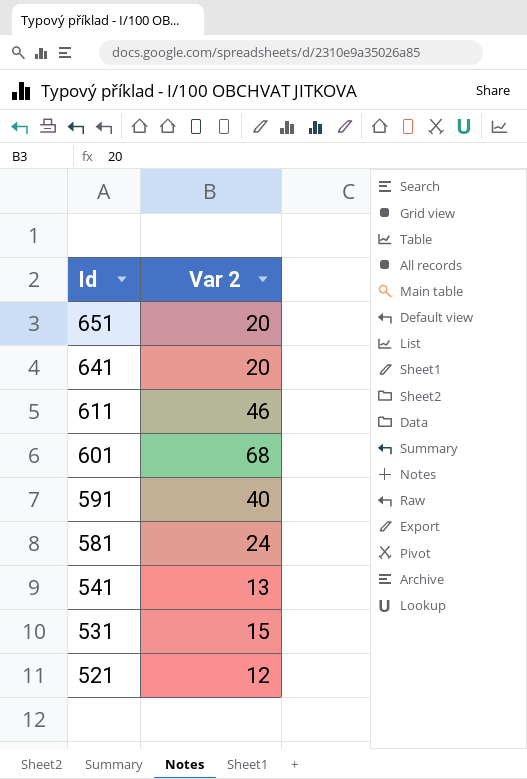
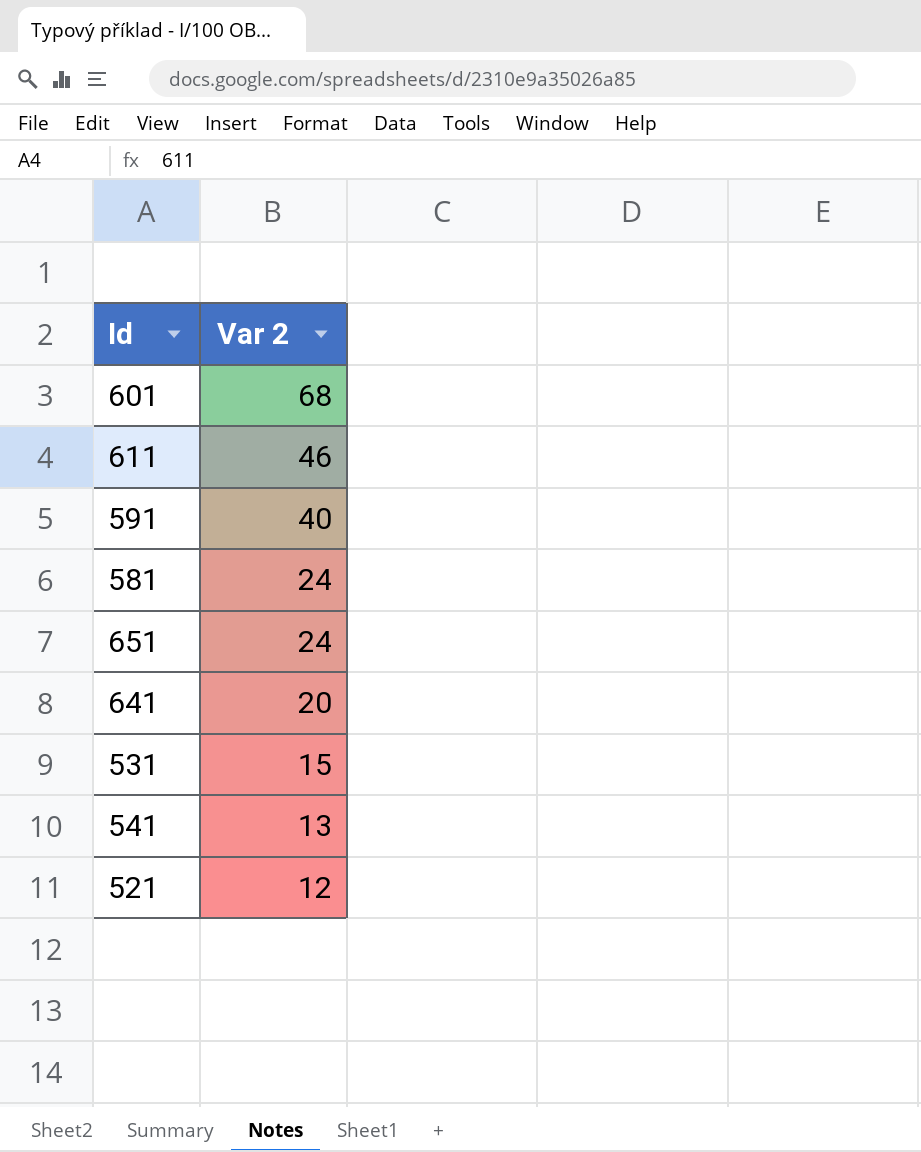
row order: Id descending -> Var 2 descending
651 | Var 2: 20 -> 24

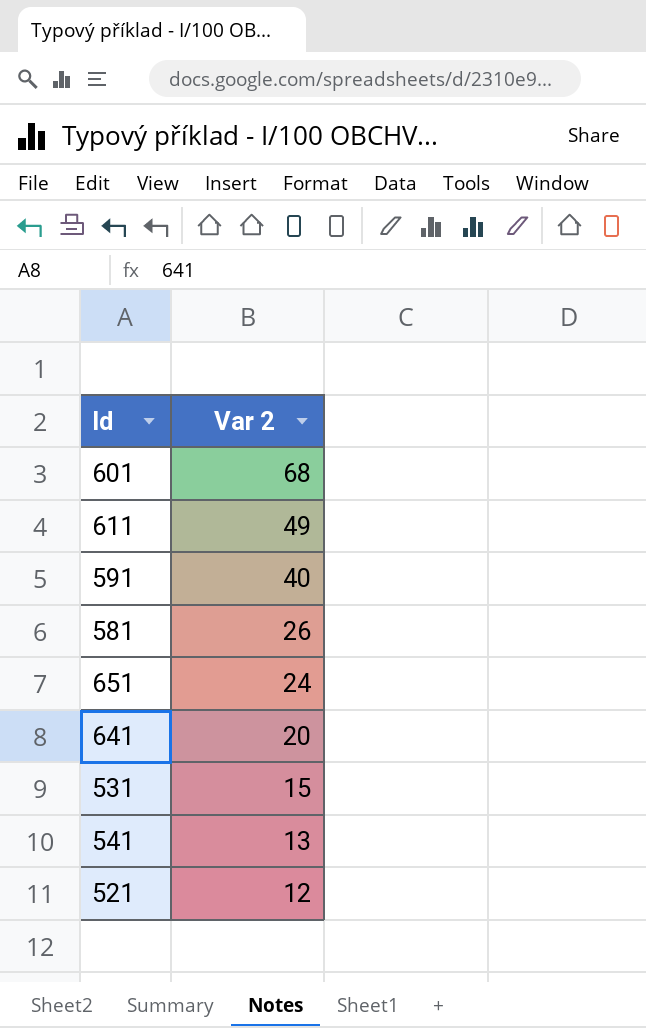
611 | Var 2: 46 -> 49
581 | Var 2: 24 -> 26

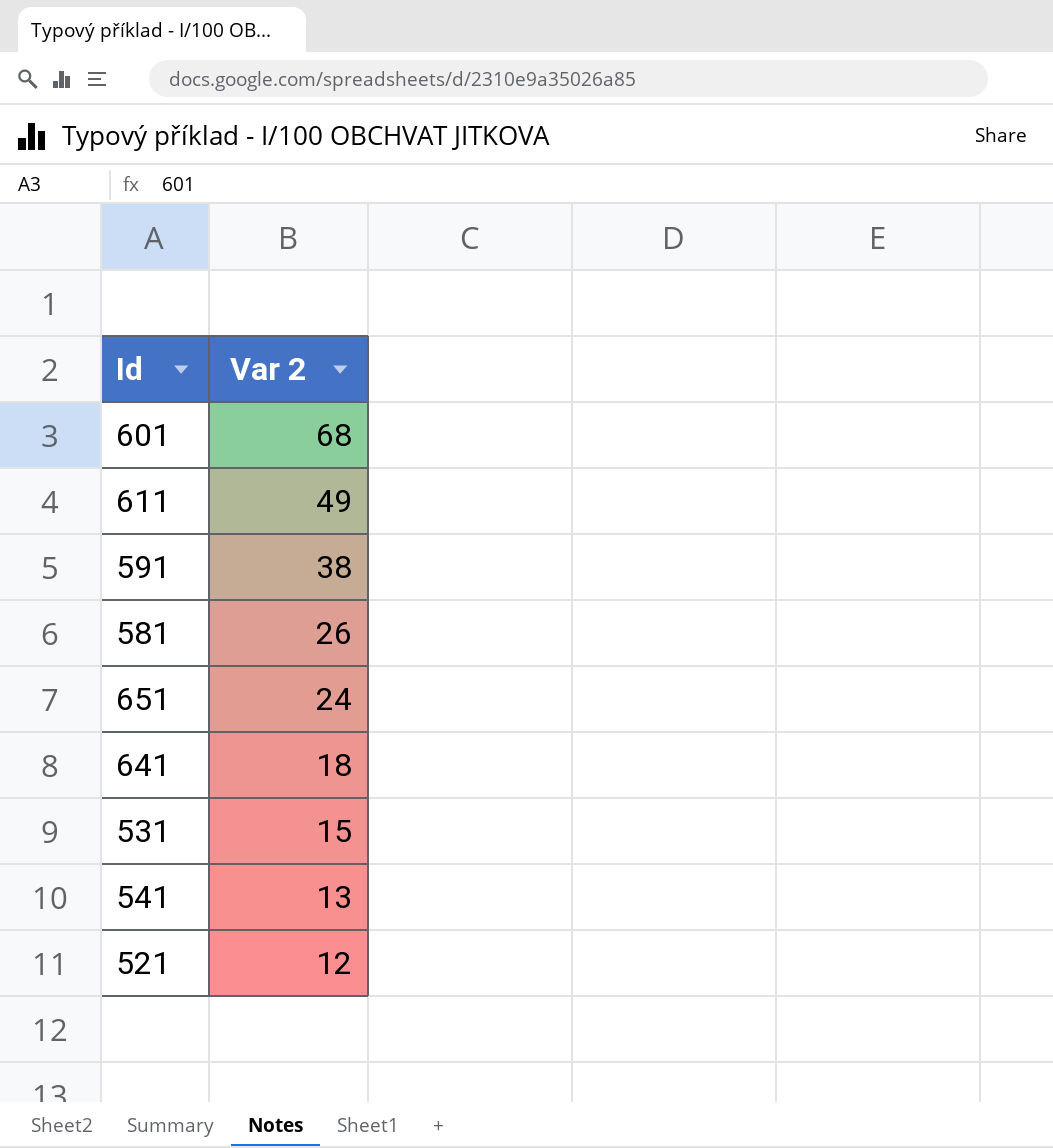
591 | Var 2: 40 -> 38
641 | Var 2: 20 -> 18

